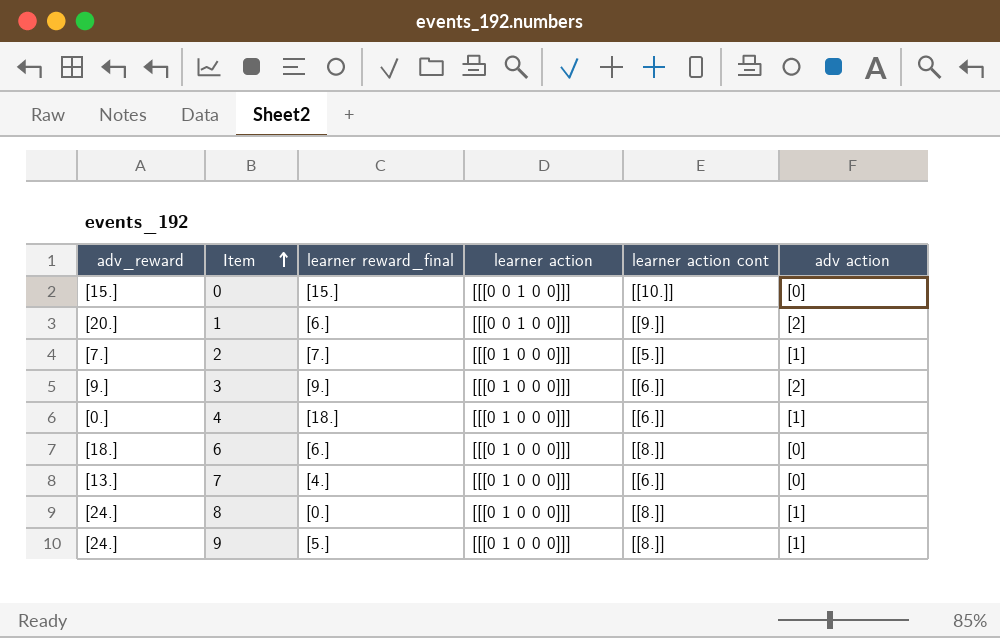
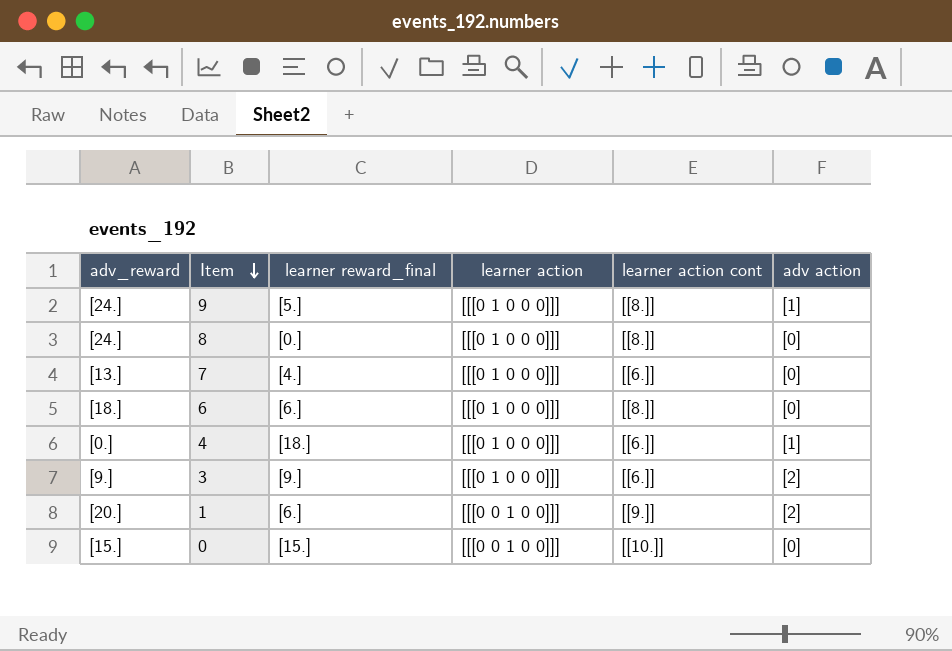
row order: Item ascending -> Item descending
row 2: [7.] | [7.] | [[[0 1 0 0 0]]] | [[5.]] | [1] -> none
8 | adv action: [1] -> [0]

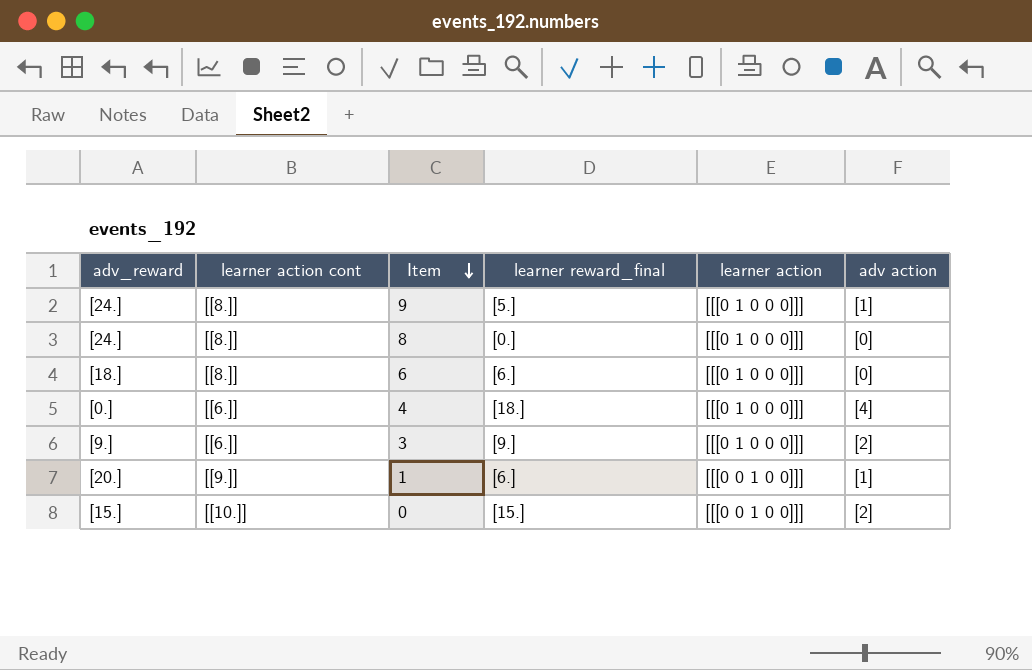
column learner action cont | position: 5 -> 2
row 7: [13.] | [4.] | [[[0 1 0 0 0]]] | [[6.]] | [0] -> none
4 | adv action: [1] -> [4]
1 | adv action: [2] -> [1]
0 | adv action: [0] -> [2]

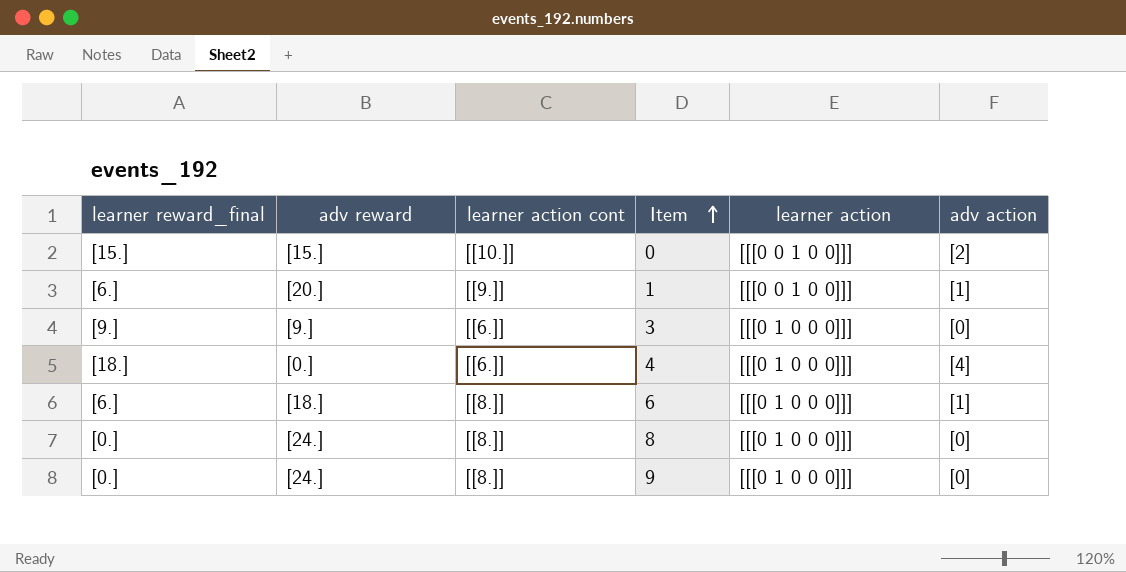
row order: Item descending -> Item ascending
column learner reward_final | position: 4 -> 1
column name: adv_reward -> adv reward
3 | adv action: [2] -> [0]
6 | adv action: [0] -> [1]
9 | learner reward_final: [5.] -> [0.]
9 | adv action: [1] -> [0]

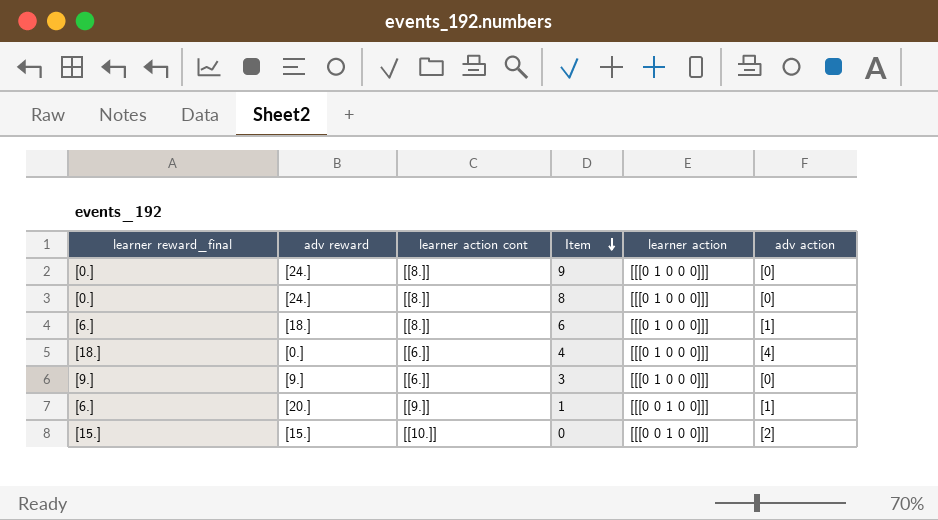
row order: Item ascending -> Item descending

